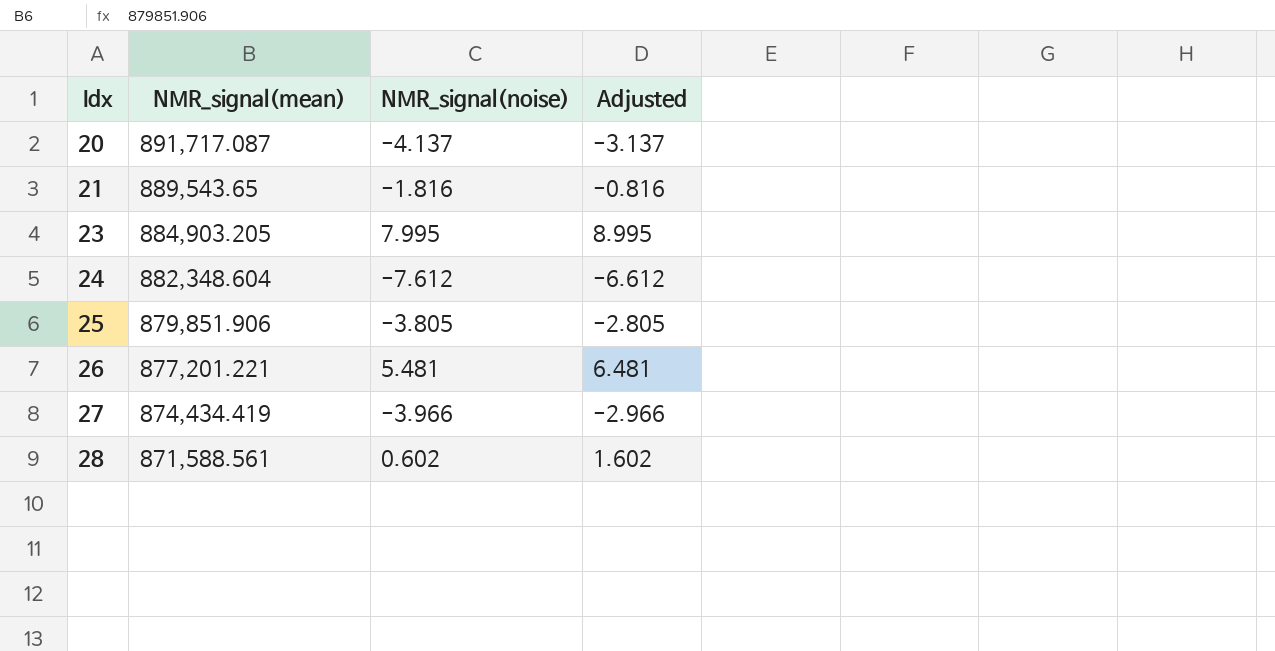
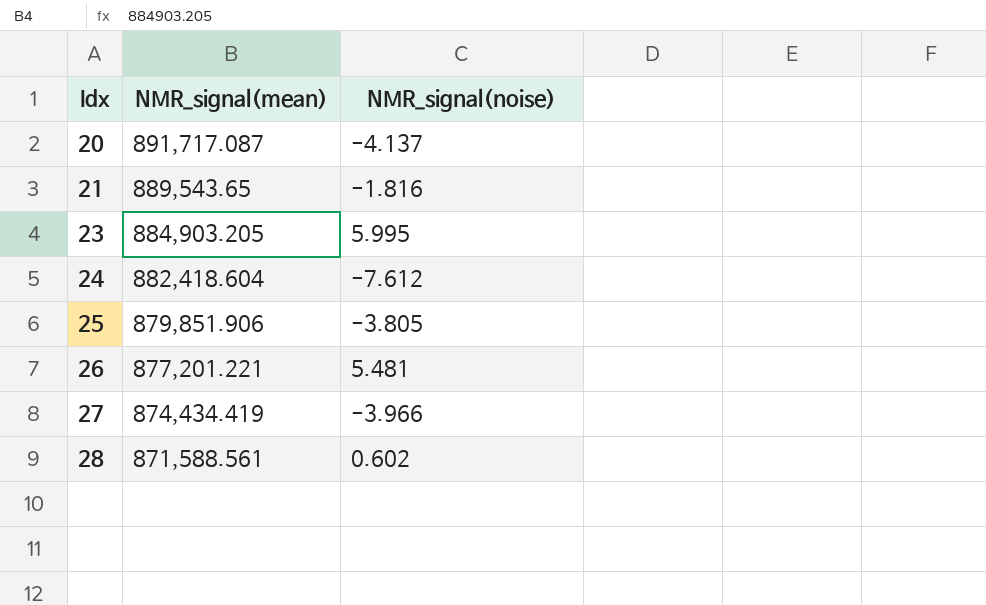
column Adjusted | formula: [NMR_signal(noise)] + 1 -> none
23 | NMR_signal(noise): 7.995 -> 5.995
24 | NMR_signal(mean): 882,348.604 -> 882,418.604

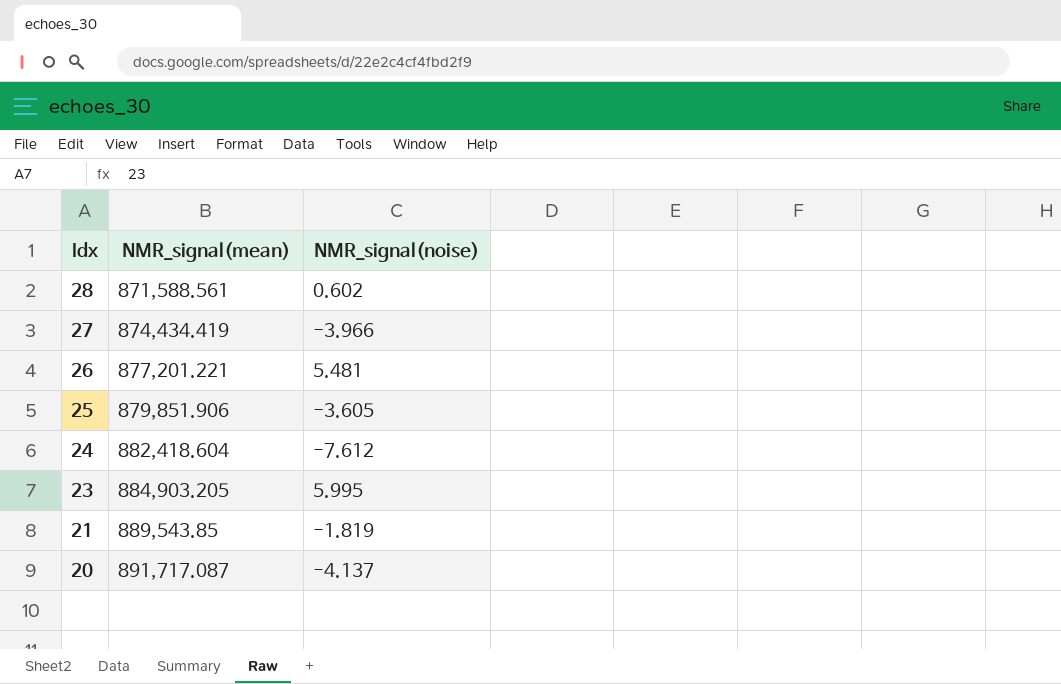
row order: Idx ascending -> Idx descending
25 | NMR_signal(noise): -3.805 -> -3.605
21 | NMR_signal(mean): 889,543.65 -> 889,543.85
21 | NMR_signal(noise): -1.816 -> -1.819

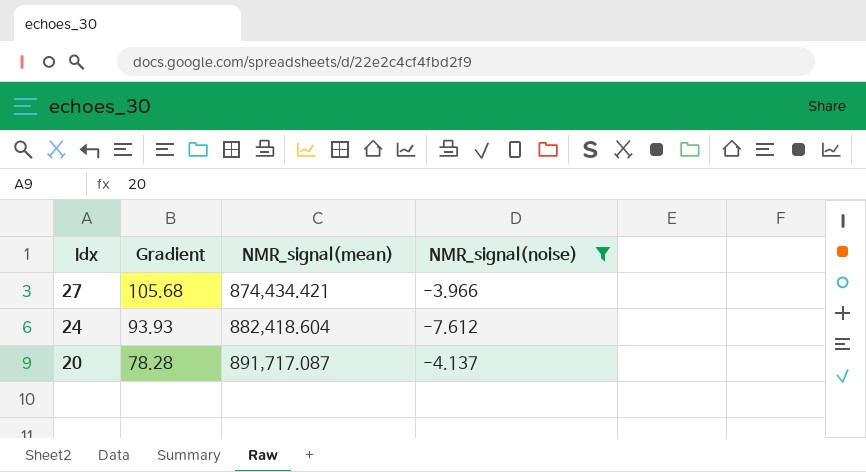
filter: none -> NMR_signal(noise) <= -3.966
column Gradient | position: none -> 2
27 | NMR_signal(mean): 874,434.419 -> 874,434.421

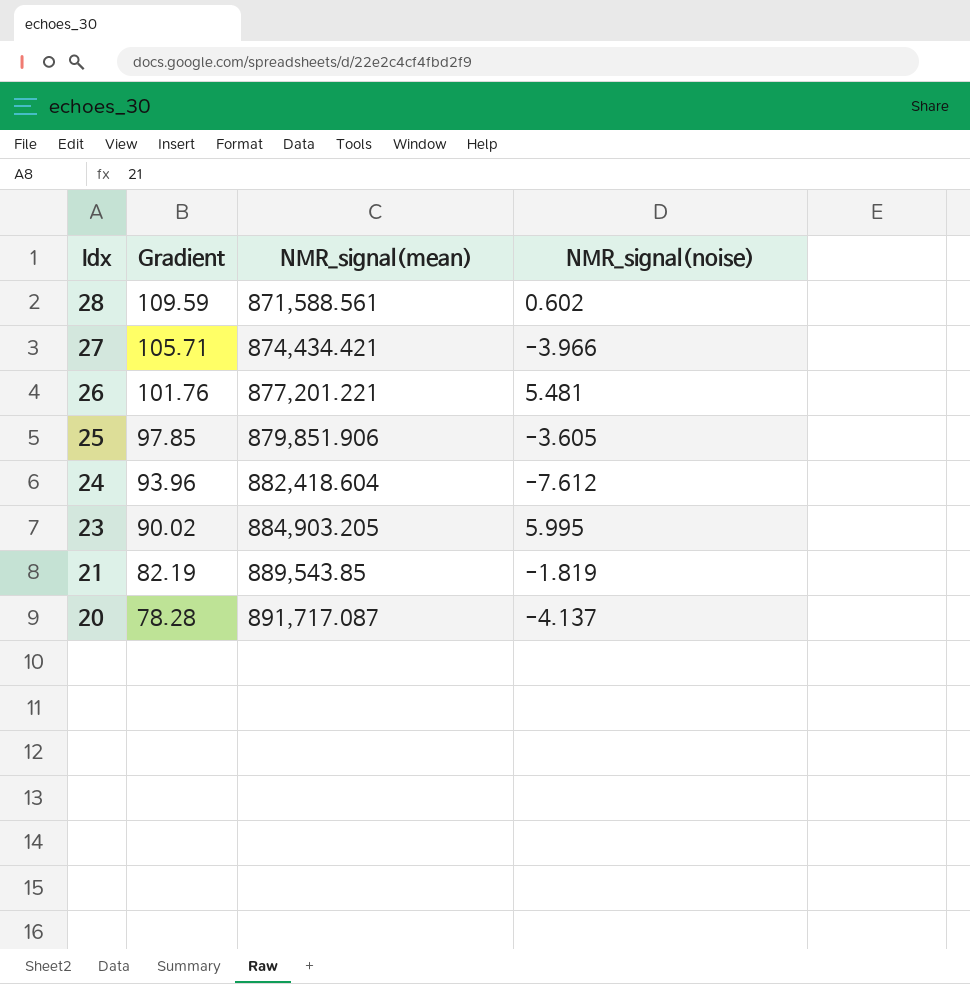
filter: NMR_signal(noise) <= -3.966 -> none
27 | Gradient: 105.68 -> 105.71
24 | Gradient: 93.93 -> 93.96

